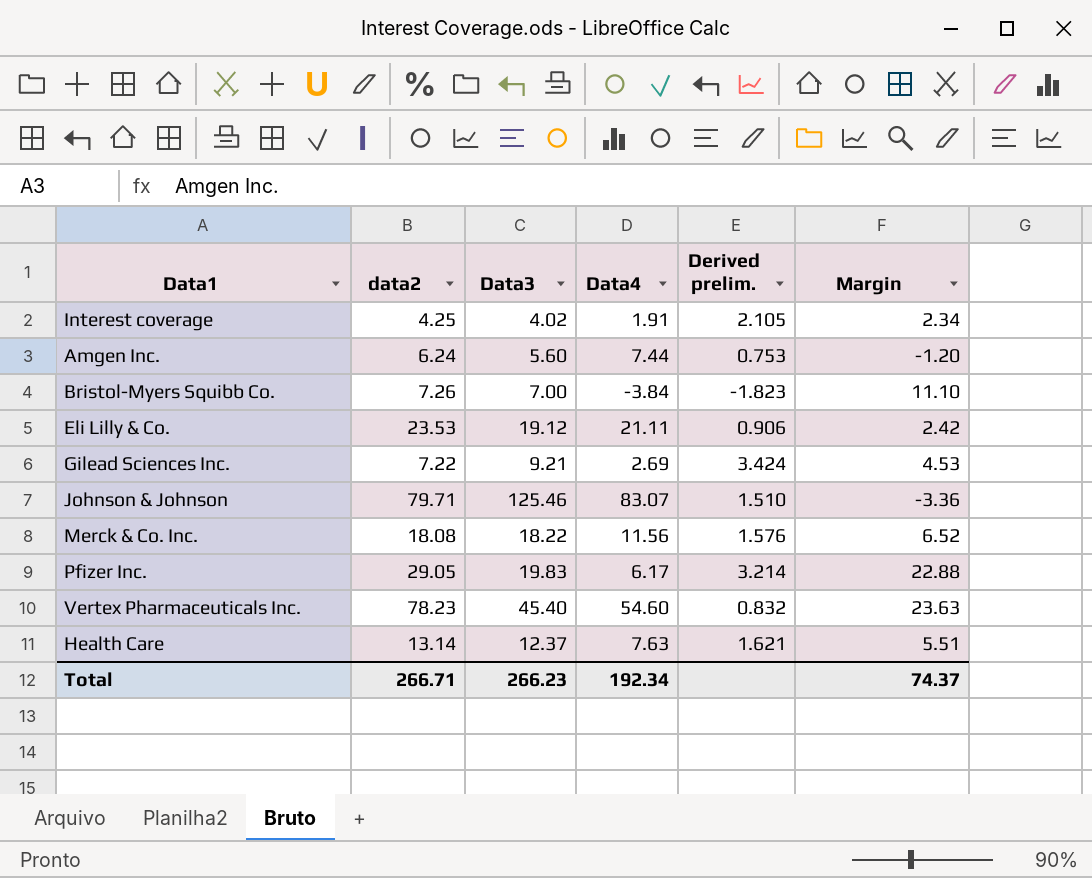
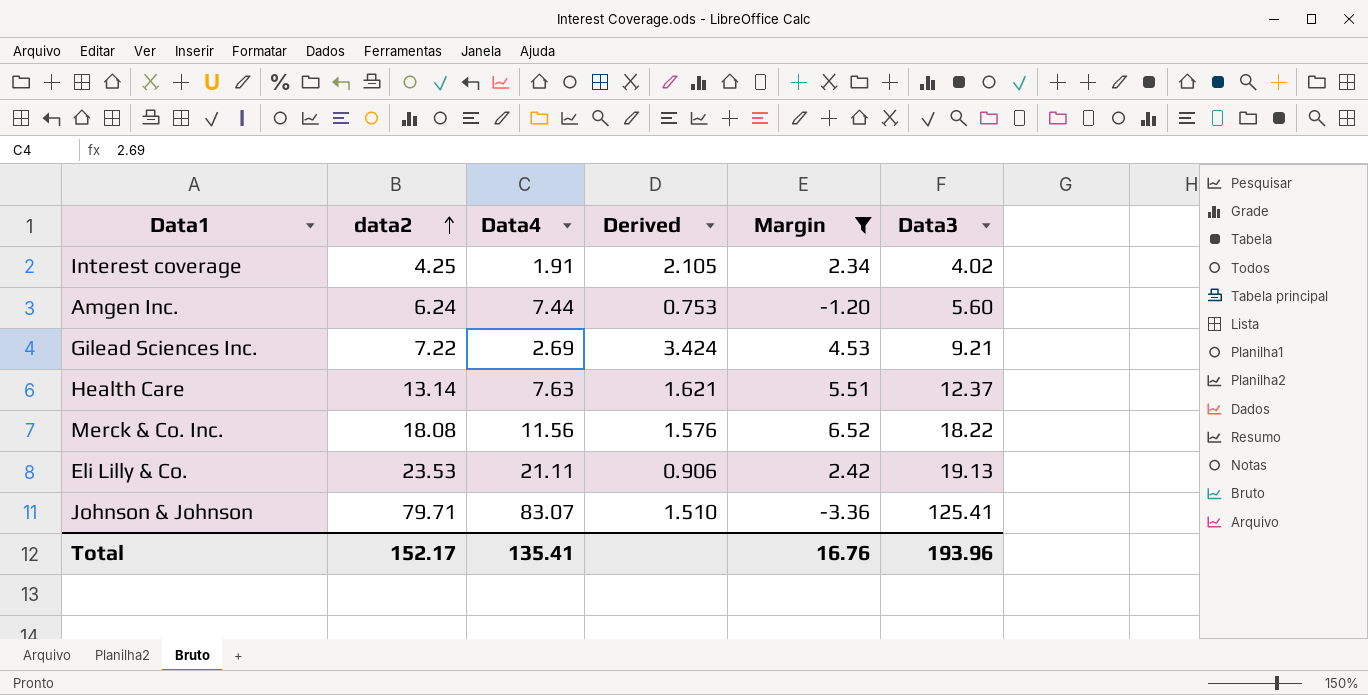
filter: none -> Margin <= 6.52
row order: none -> data2 ascending
column name: Derived prelim. -> Derived
column Data3 | position: 3 -> 6
Eli Lilly & Co. | Data3: 19.12 -> 19.13
Johnson & Johnson | Data3: 125.46 -> 125.41
Total | data2: 266.71 -> 152.17
Total | Data4: 192.34 -> 135.41
Total | Margin: 74.37 -> 16.76
Total | Data3: 266.23 -> 193.96

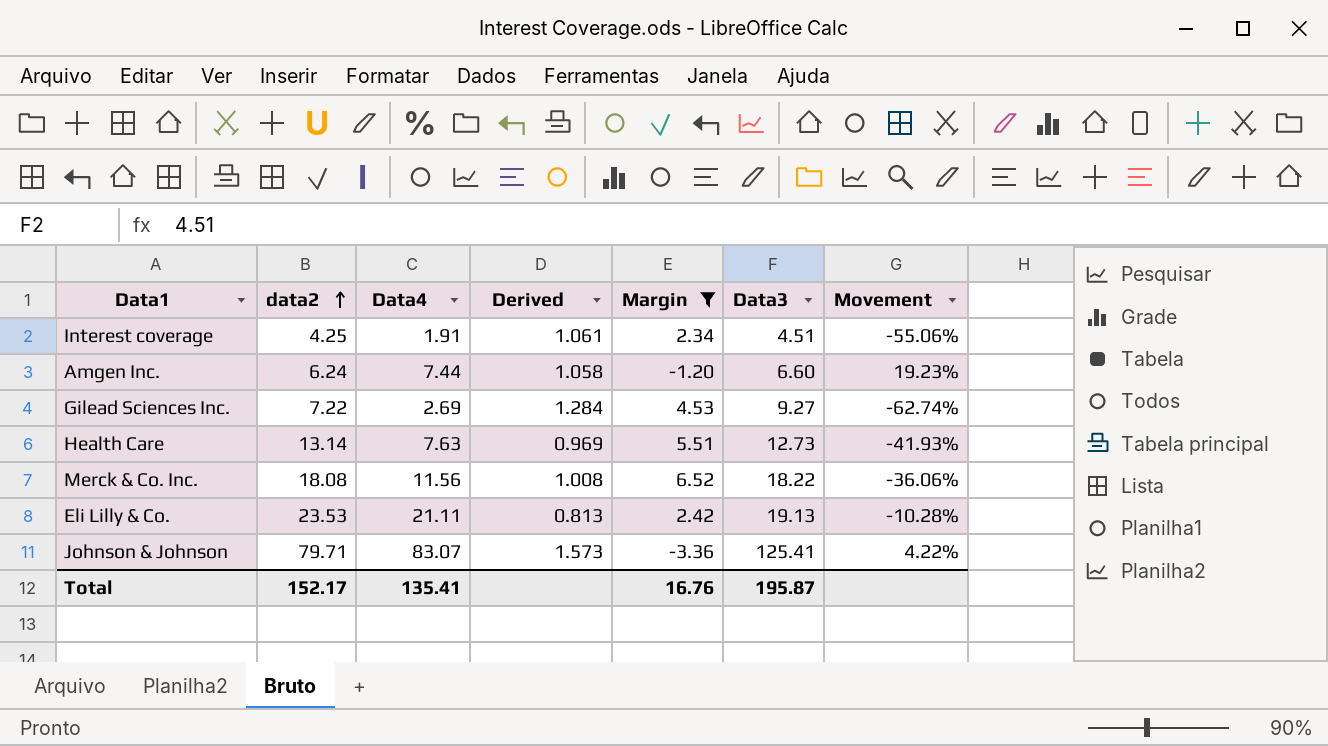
column Derived | formula: [Data3] / [Data4] -> [Data3] / [data2]
column Movement | formula: none -> ([Data4] - [data2]) / [data2]
Interest coverage | Data3: 4.02 -> 4.51
Amgen Inc. | Data3: 5.60 -> 6.60
Gilead Sciences Inc. | Data3: 9.21 -> 9.27
Health Care | Data3: 12.37 -> 12.73
Total | Data3: 193.96 -> 195.87

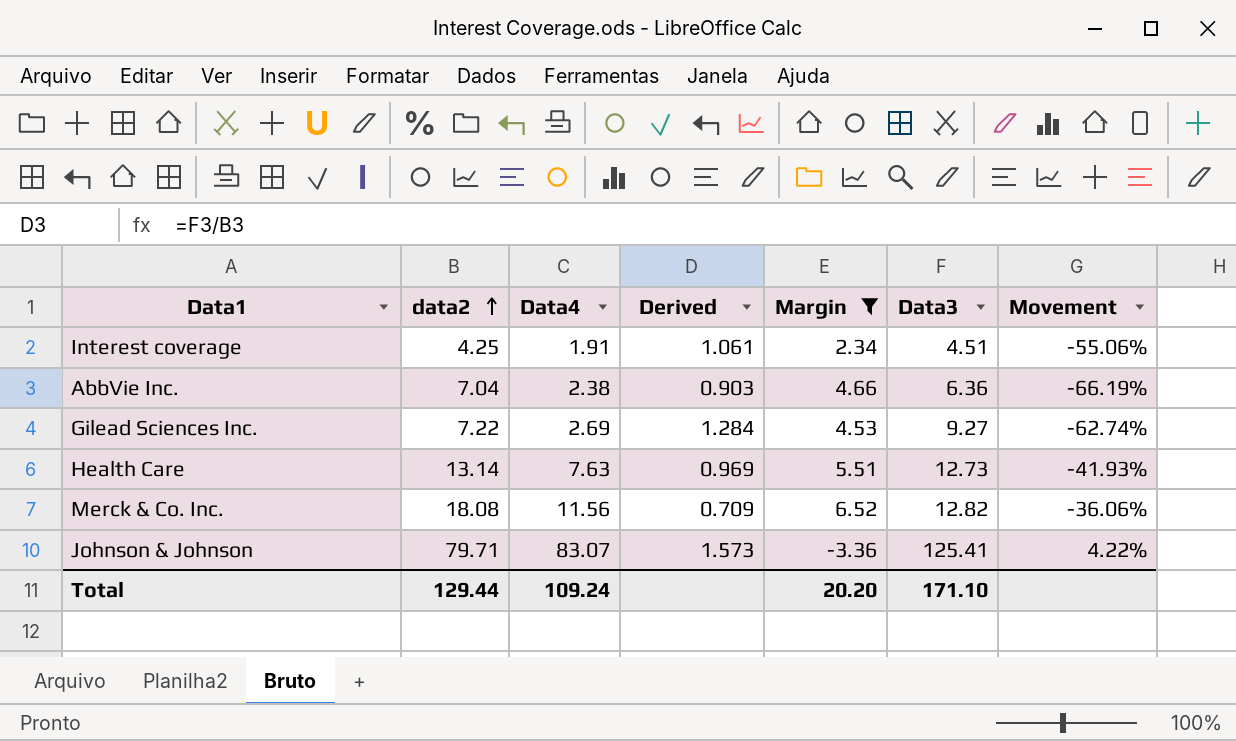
row Amgen Inc.: 6.24 | 7.44 | 1.058 | -1.20 | 6.60 | 19.23% -> none
row Eli Lilly & Co.: 23.53 | 21.11 | 0.813 | 2.42 | 19.13 | -10.28% -> none
row AbbVie Inc.: none -> 7.04 | 2.38 | 0.903 | 4.66 | 6.36 | -66.19%
Merck & Co. Inc. | Derived: 1.008 -> 0.709
Merck & Co. Inc. | Data3: 18.22 -> 12.82
Total | data2: 152.17 -> 129.44
Total | Data4: 135.41 -> 109.24
Total | Margin: 16.76 -> 20.20
Total | Data3: 195.87 -> 171.10

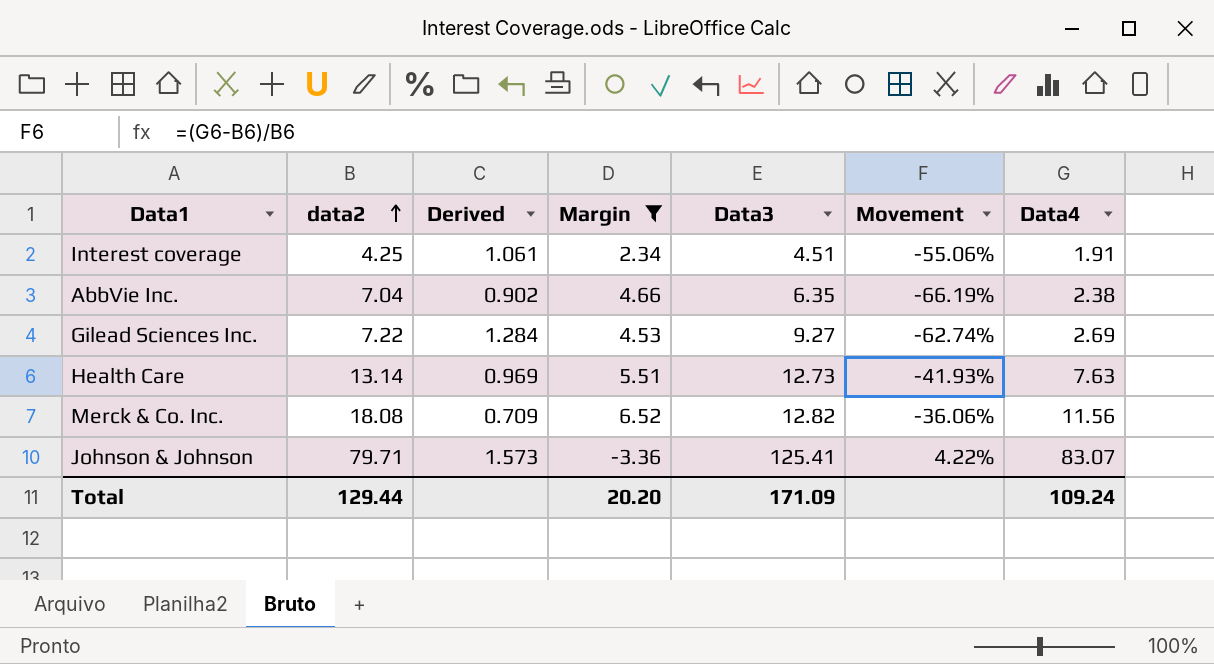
column Data4 | position: 3 -> 7
AbbVie Inc. | Derived: 0.903 -> 0.902
AbbVie Inc. | Data3: 6.36 -> 6.35
Total | Data3: 171.10 -> 171.09

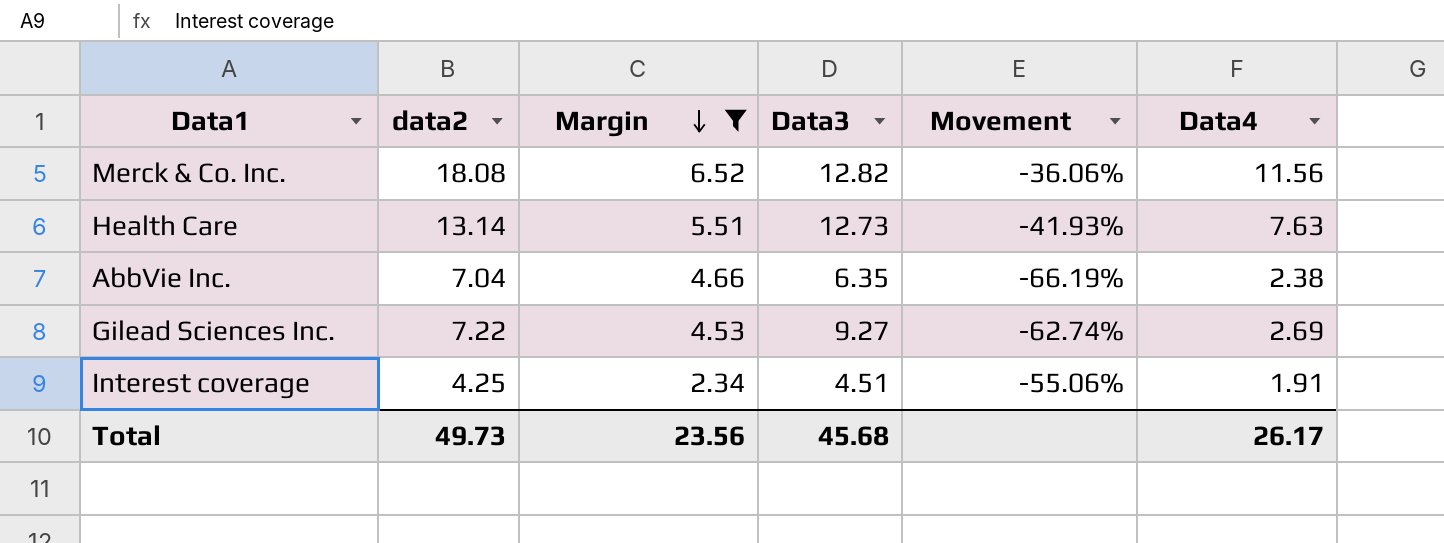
row order: data2 ascending -> Margin descending
column Derived | formula: [Data3] / [data2] -> none
row Johnson & Johnson: 79.71 | 1.573 | -3.36 | 125.41 | 4.22% | 83.07 -> none
Total | data2: 129.44 -> 49.73
Total | Margin: 20.20 -> 23.56
Total | Data3: 171.09 -> 45.68
Total | Data4: 109.24 -> 26.17

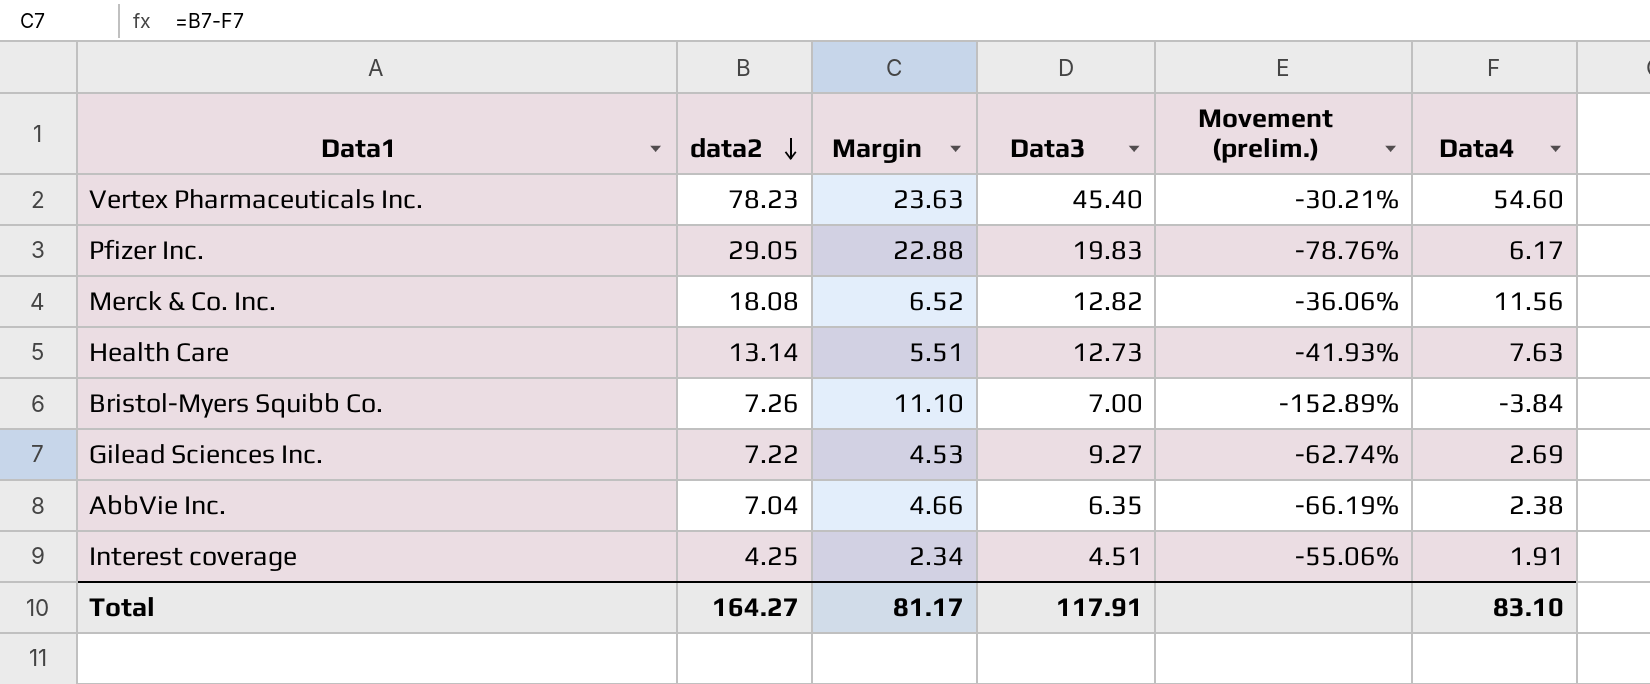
filter: Margin <= 6.52 -> none
row order: Margin descending -> data2 descending
column name: Movement -> Movement (prelim.)
Total | data2: 49.73 -> 164.27
Total | Margin: 23.56 -> 81.17
Total | Data3: 45.68 -> 117.91
Total | Data4: 26.17 -> 83.10

